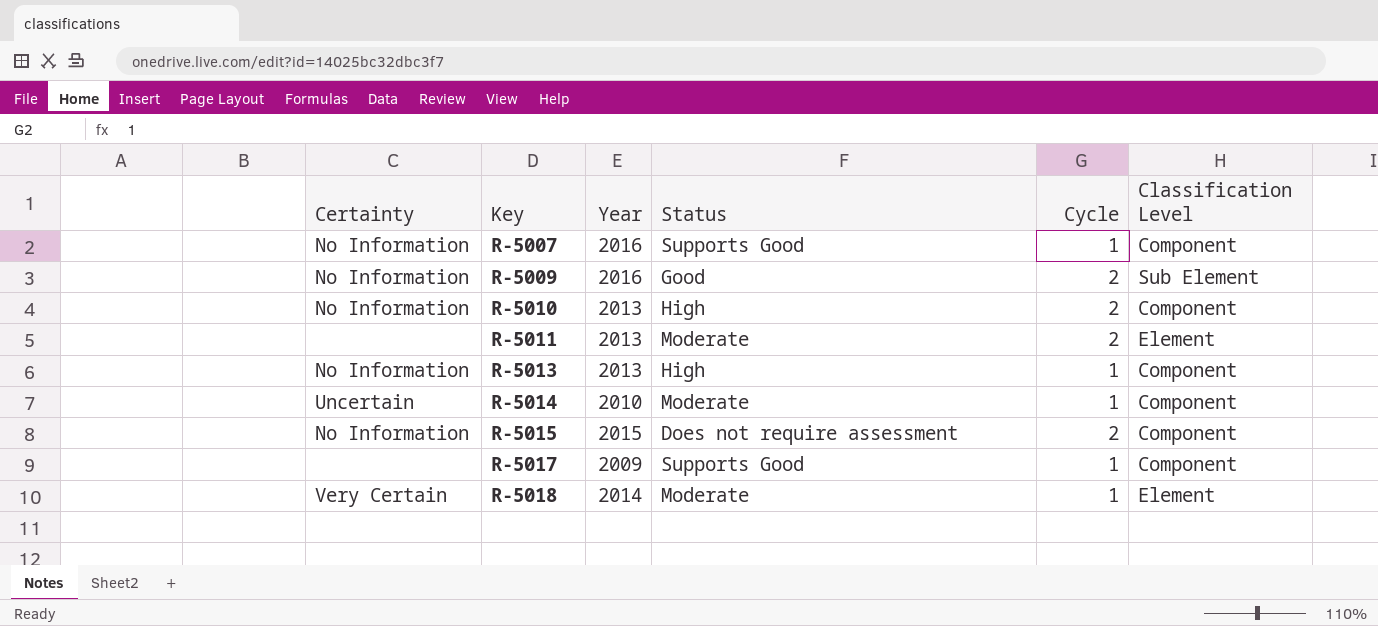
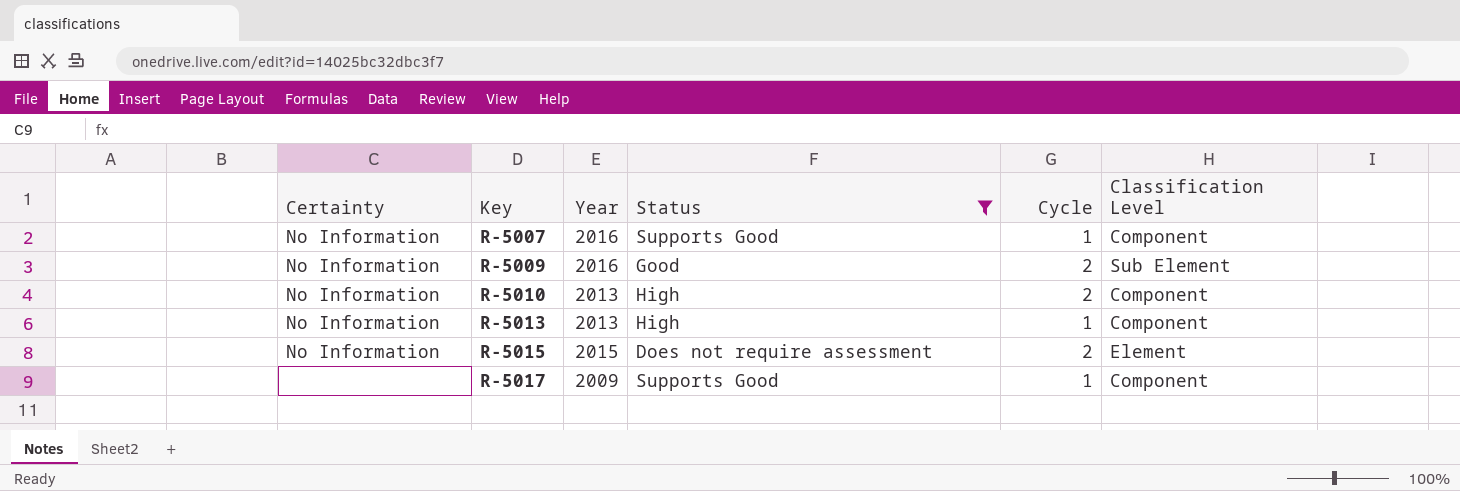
filter: none -> Status != Moderate
R-5015 | Classification Level: Component -> Element

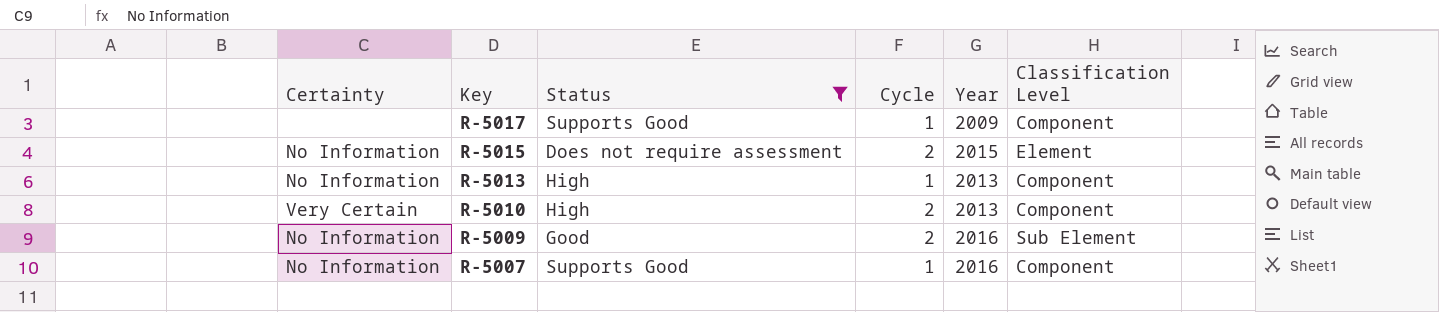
row order: Key ascending -> Key descending
column Year | position: 3 -> 5
R-5010 | Certainty: No Information -> Very Certain

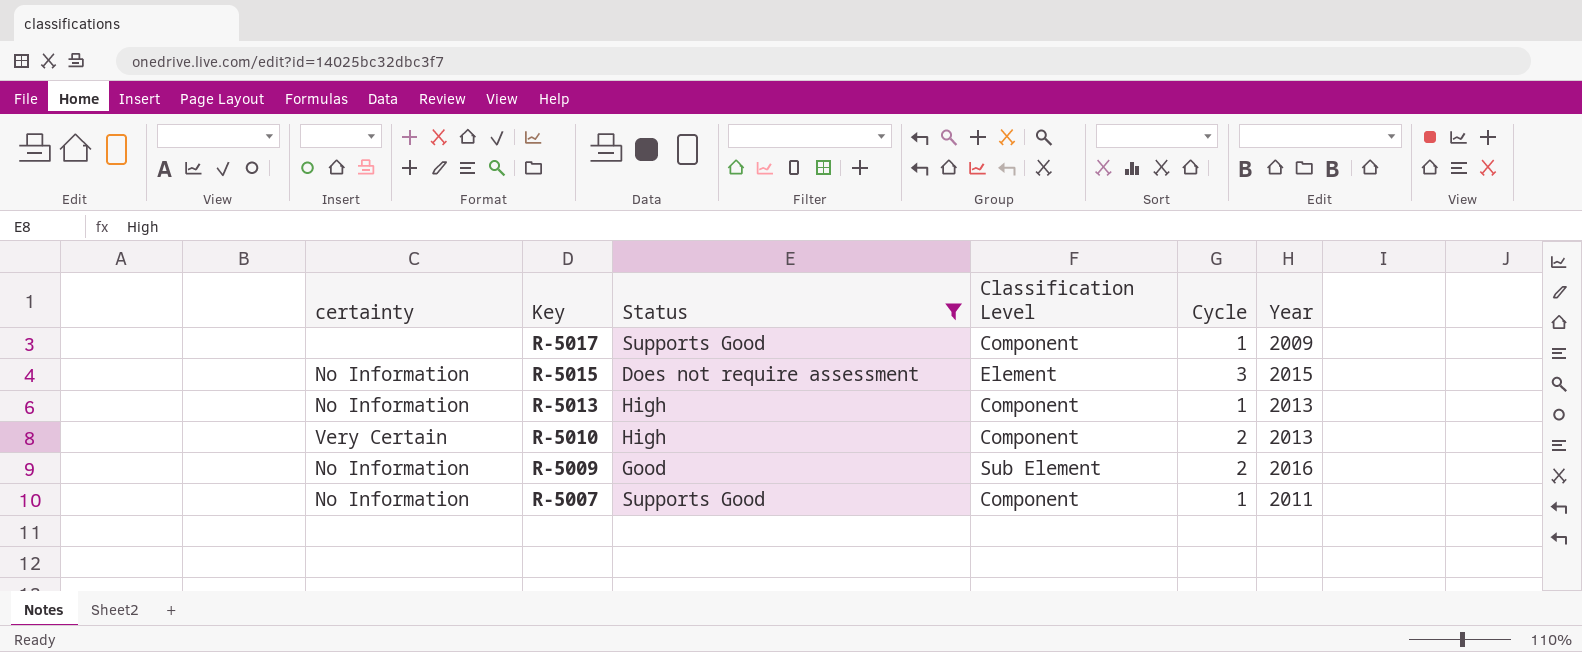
column name: Certainty -> certainty
column Classification Level | position: 6 -> 4
R-5015 | Cycle: 2 -> 3
R-5007 | Year: 2016 -> 2011

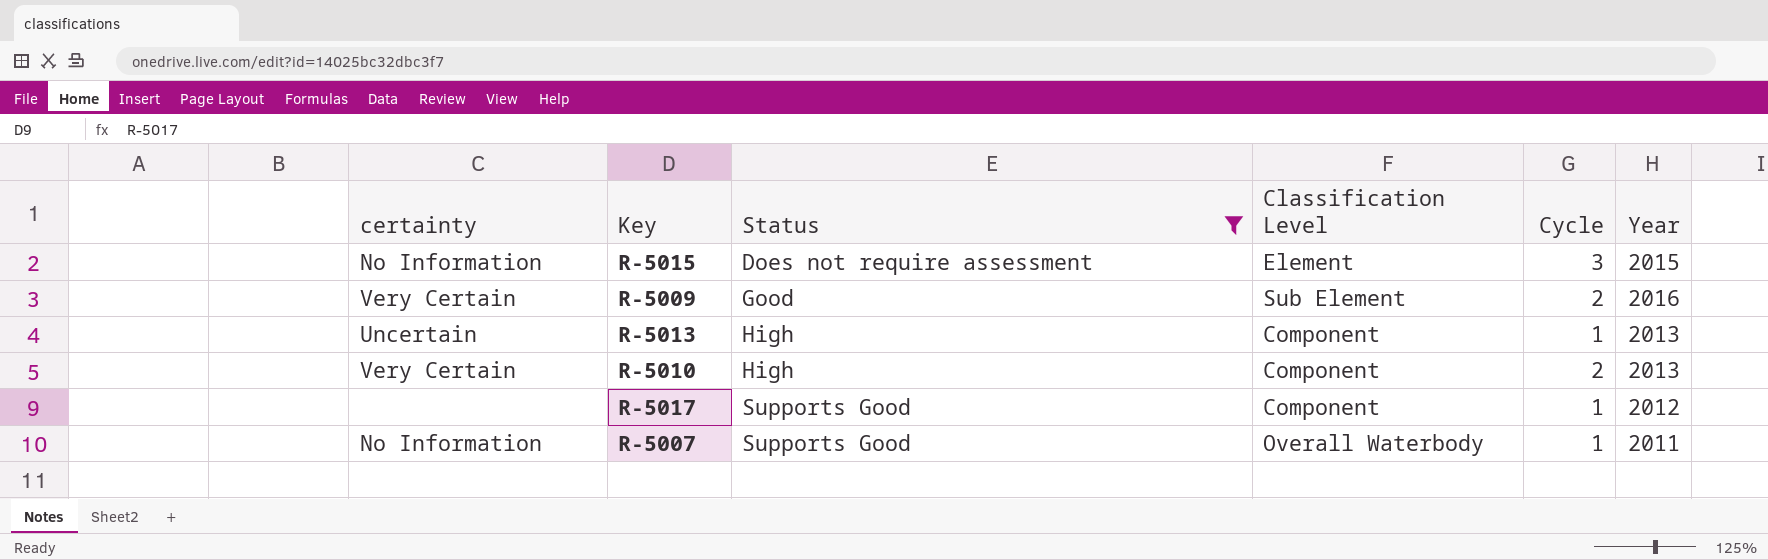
row order: Key descending -> Status ascending
R-5009 | certainty: No Information -> Very Certain
R-5013 | certainty: No Information -> Uncertain
R-5017 | Year: 2009 -> 2012
R-5007 | Classification Level: Component -> Overall Waterbody

